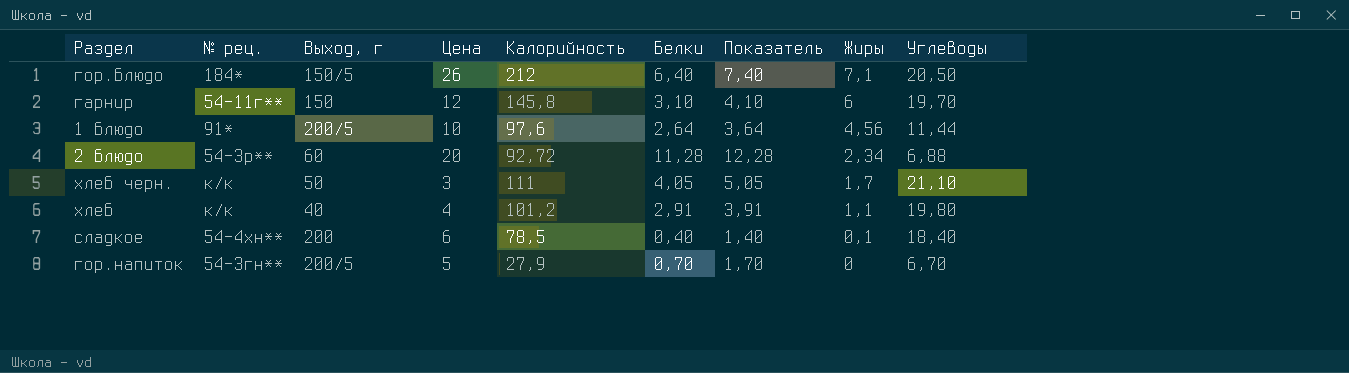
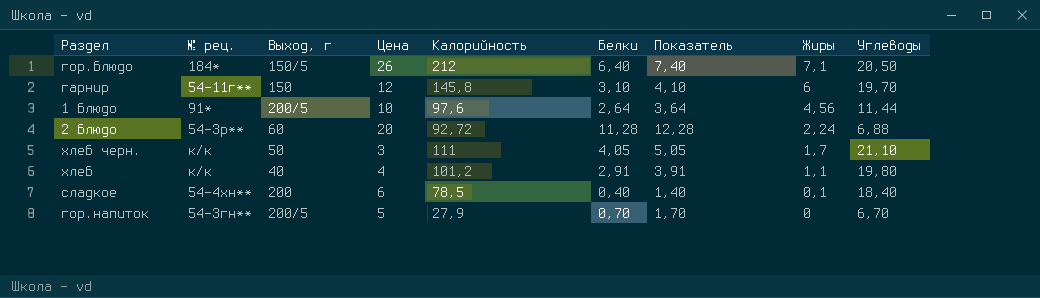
2 блюдо | Жиры: 2,34 -> 2,24

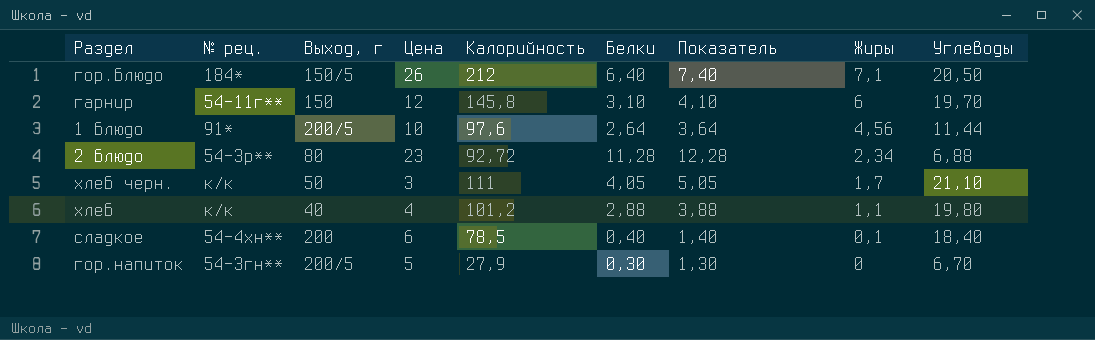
2 блюдо | Выход, г: 60 -> 80
2 блюдо | Цена: 20 -> 23
2 блюдо | Жиры: 2,24 -> 2,34
хлеб | Белки: 2,91 -> 2,88
хлеб | Показатель: 3,91 -> 3,88
гор.напиток | Белки: 0,70 -> 0,30
гор.напиток | Показатель: 1,70 -> 1,30

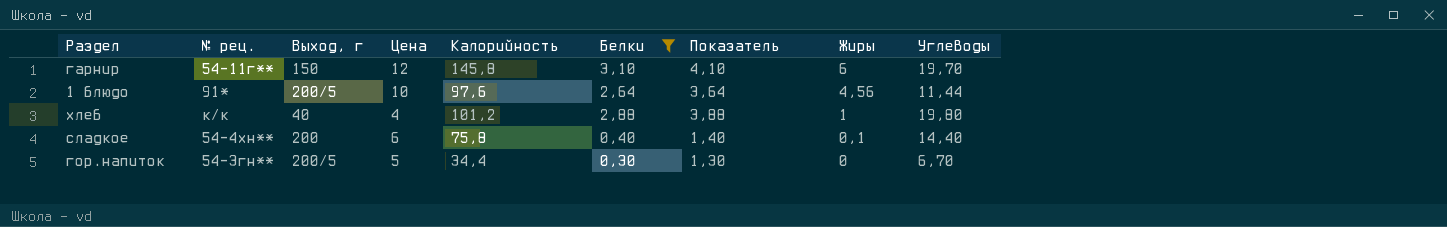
filter: none -> Белки <= 3,10
хлеб | Жиры: 1,1 -> 1
сладкое | Калорийность: 78,5 -> 75,8
сладкое | Углеводы: 18,40 -> 14,40
гор.напиток | Калорийность: 27,9 -> 34,4

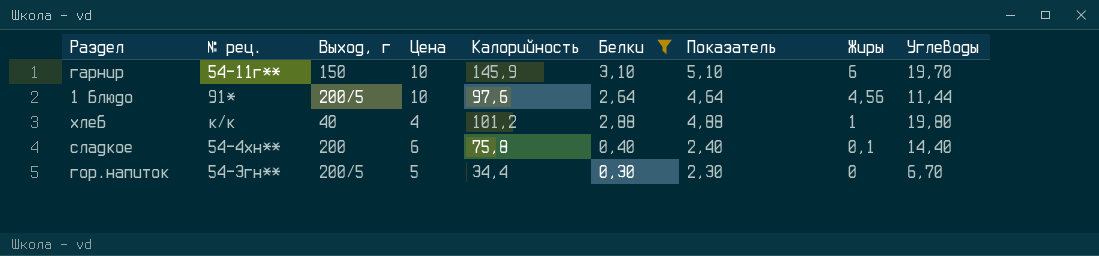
column Показатель | formula: [Белки] + 1 -> [Белки] + 2
гарнир | Цена: 12 -> 10
гарнир | Калорийность: 145,8 -> 145,9

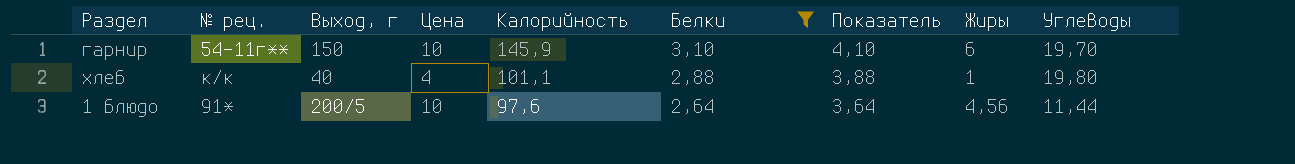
row order: Жиры descending -> Калорийность descending
column Показатель | formula: [Белки] + 2 -> [Белки] + 1
row сладкое: 54-4хн** | 200 | 6 | 75,8 | 0,40 | 2,40 | 0,1 | 14,40 -> none
row гор.напиток: 54-3гн** | 200/5 | 5 | 34,4 | 0,30 | 2,30 | 0 | 6,70 -> none
хлеб | Калорийность: 101,2 -> 101,1

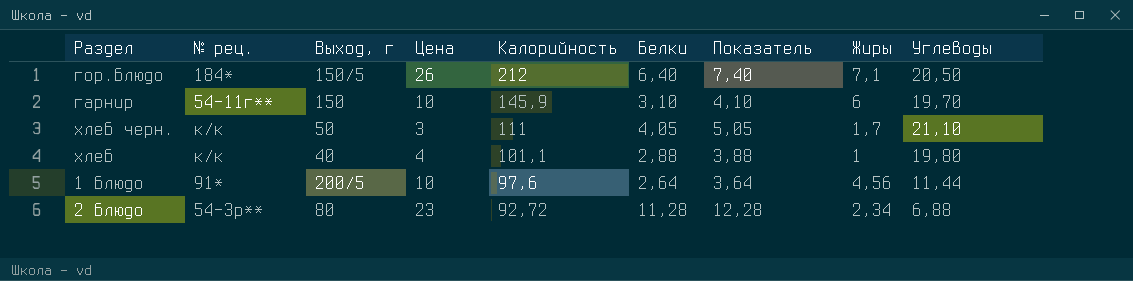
filter: Белки <= 3,10 -> none

